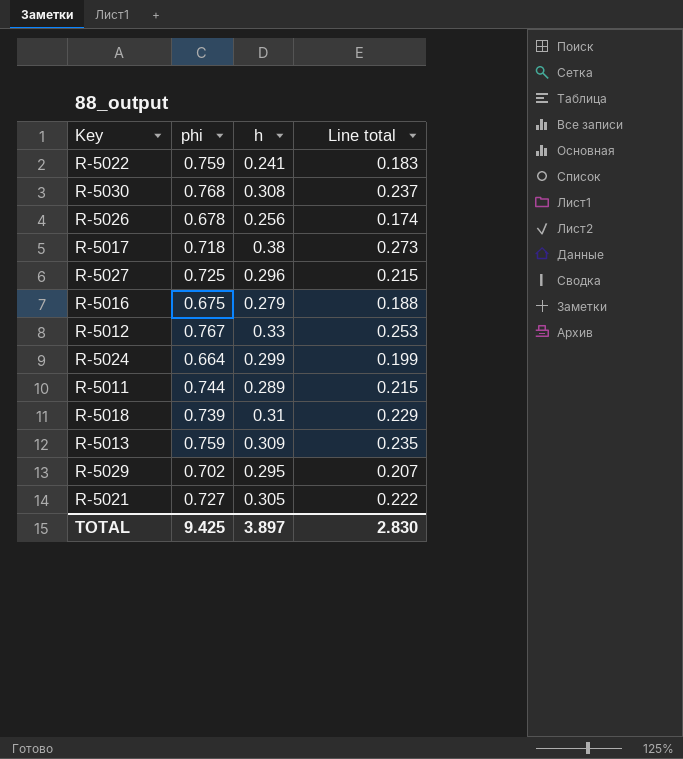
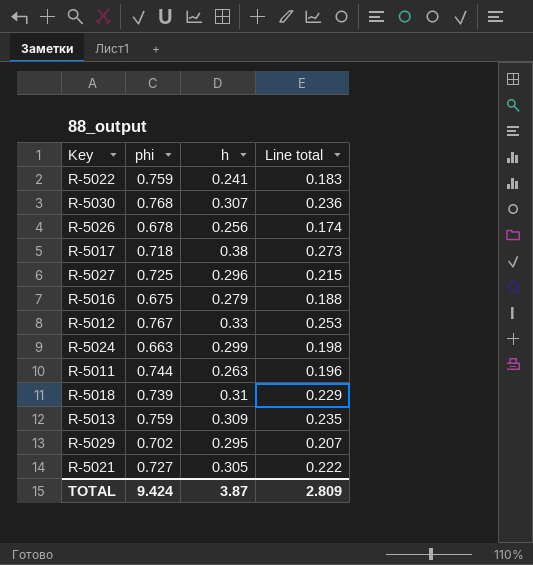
R-5030 | h: 0.308 -> 0.307
R-5030 | Line total: 0.237 -> 0.236
R-5024 | phi: 0.664 -> 0.663
R-5024 | Line total: 0.199 -> 0.198
R-5011 | h: 0.289 -> 0.263
R-5011 | Line total: 0.215 -> 0.196
TOTAL | phi: 9.425 -> 9.424
TOTAL | h: 3.897 -> 3.87
TOTAL | Line total: 2.830 -> 2.809

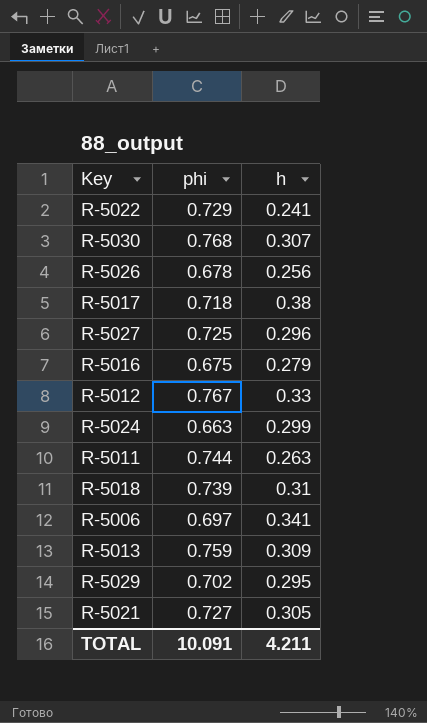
column Line total | formula: [phi] * [h] -> none
R-5022 | phi: 0.759 -> 0.729
row R-5006: none -> 0.697 | 0.341
TOTAL | phi: 9.424 -> 10.091
TOTAL | h: 3.87 -> 4.211

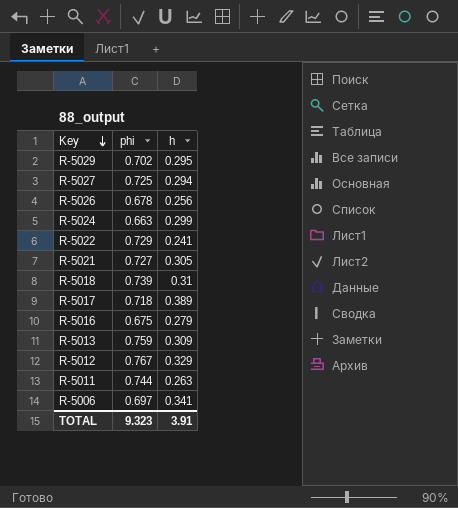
row order: none -> Key descending
row R-5030: 0.768 | 0.307 -> none
R-5027 | h: 0.296 -> 0.294
R-5017 | h: 0.38 -> 0.389
R-5012 | h: 0.33 -> 0.329
TOTAL | phi: 10.091 -> 9.323
TOTAL | h: 4.211 -> 3.91

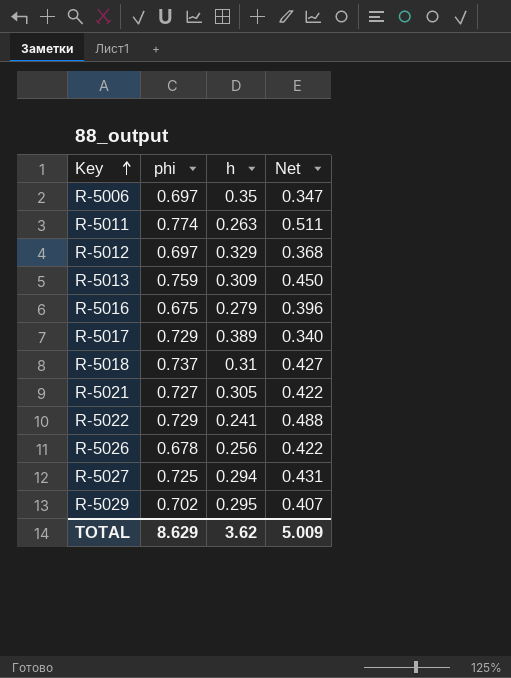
row order: Key descending -> Key ascending
column Net | formula: none -> [phi] - [h]
row R-5024: 0.663 | 0.299 -> none
R-5006 | h: 0.341 -> 0.35
R-5011 | phi: 0.744 -> 0.774
R-5012 | phi: 0.767 -> 0.697
R-5017 | phi: 0.718 -> 0.729
R-5018 | phi: 0.739 -> 0.737
TOTAL | phi: 9.323 -> 8.629
TOTAL | h: 3.91 -> 3.62

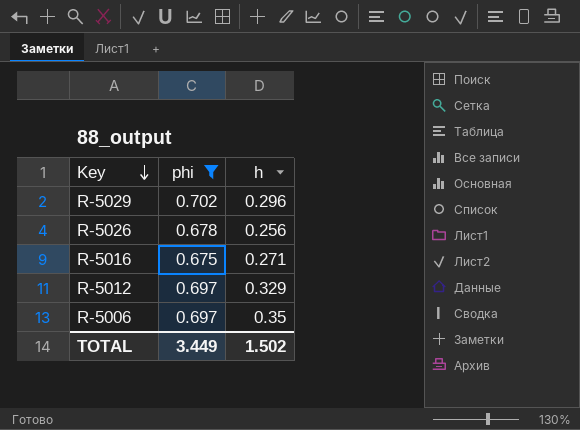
filter: none -> phi <= 0.702
row order: Key ascending -> Key descending
column Net | formula: [phi] - [h] -> none
R-5029 | h: 0.295 -> 0.296
R-5016 | h: 0.279 -> 0.271
TOTAL | phi: 8.629 -> 3.449
TOTAL | h: 3.62 -> 1.502

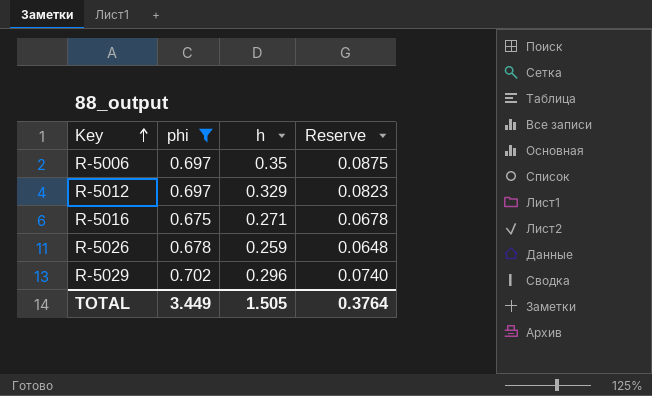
row order: Key descending -> Key ascending
column Reserve | formula: none -> [h] * 0.25
R-5026 | h: 0.256 -> 0.259
TOTAL | h: 1.502 -> 1.505

